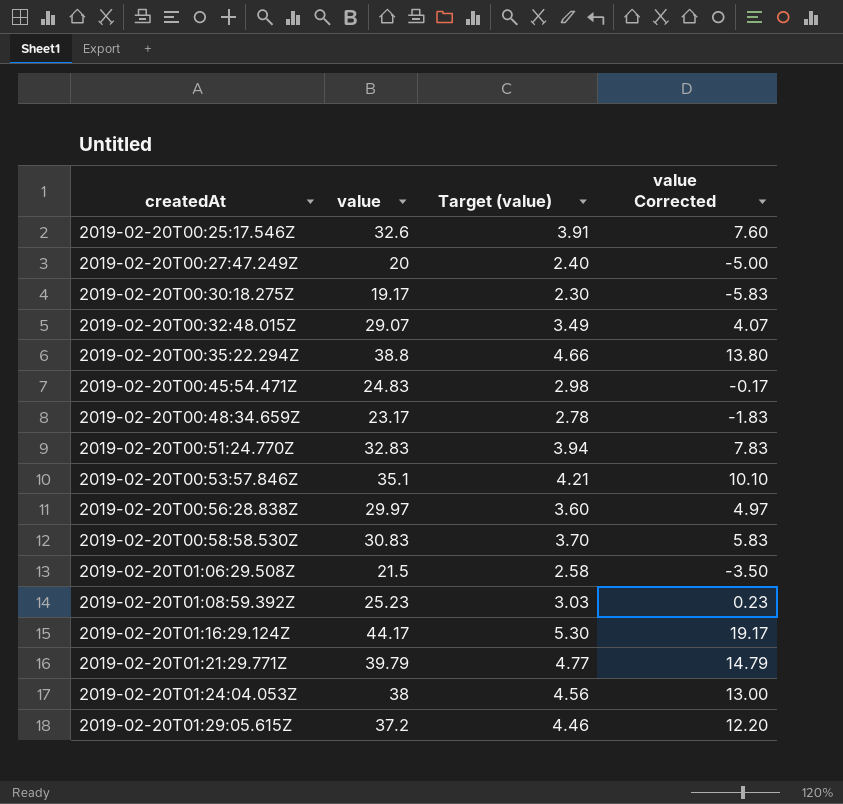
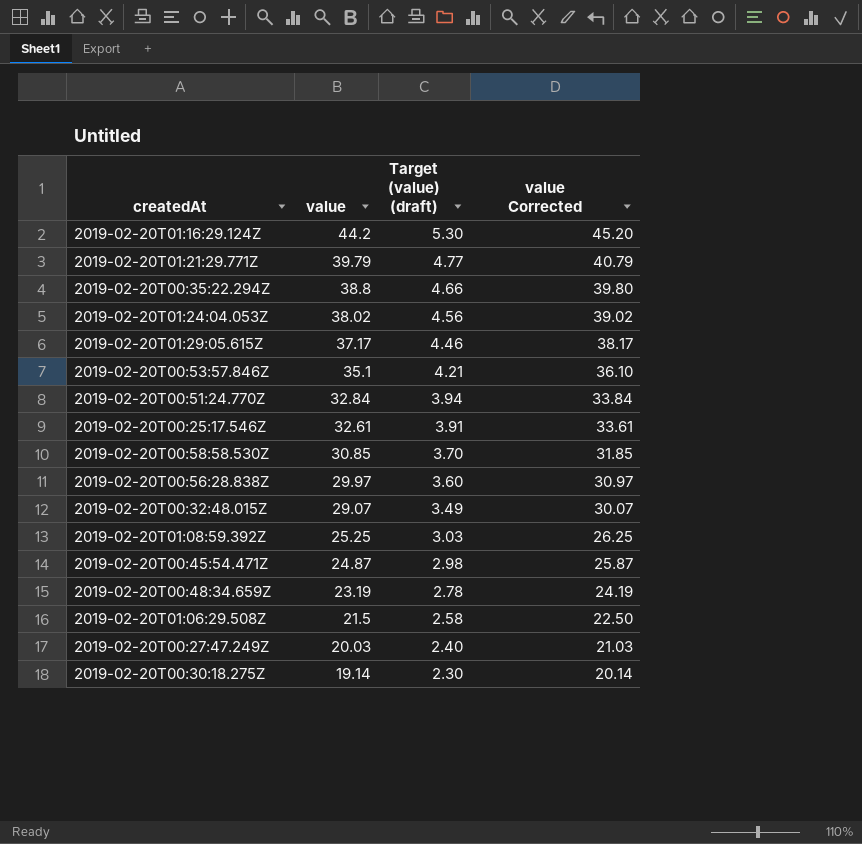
row order: createdAt ascending -> value descending
column name: Target (value) -> Target (value) (draft)
column value Corrected | formula: [value] - 25 -> [value] + 1
2019-02-20T01:16:29.124Z | value: 44.17 -> 44.2
2019-02-20T01:24:04.053Z | value: 38 -> 38.02
2019-02-20T01:29:05.615Z | value: 37.2 -> 37.17
2019-02-20T00:51:24.770Z | value: 32.83 -> 32.84
2019-02-20T00:25:17.546Z | value: 32.6 -> 32.61
2019-02-20T00:58:58.530Z | value: 30.83 -> 30.85
2019-02-20T01:08:59.392Z | value: 25.23 -> 25.25
2019-02-20T00:45:54.471Z | value: 24.83 -> 24.87
2019-02-20T00:48:34.659Z | value: 23.17 -> 23.19
2019-02-20T00:27:47.249Z | value: 20 -> 20.03
2019-02-20T00:30:18.275Z | value: 19.17 -> 19.14

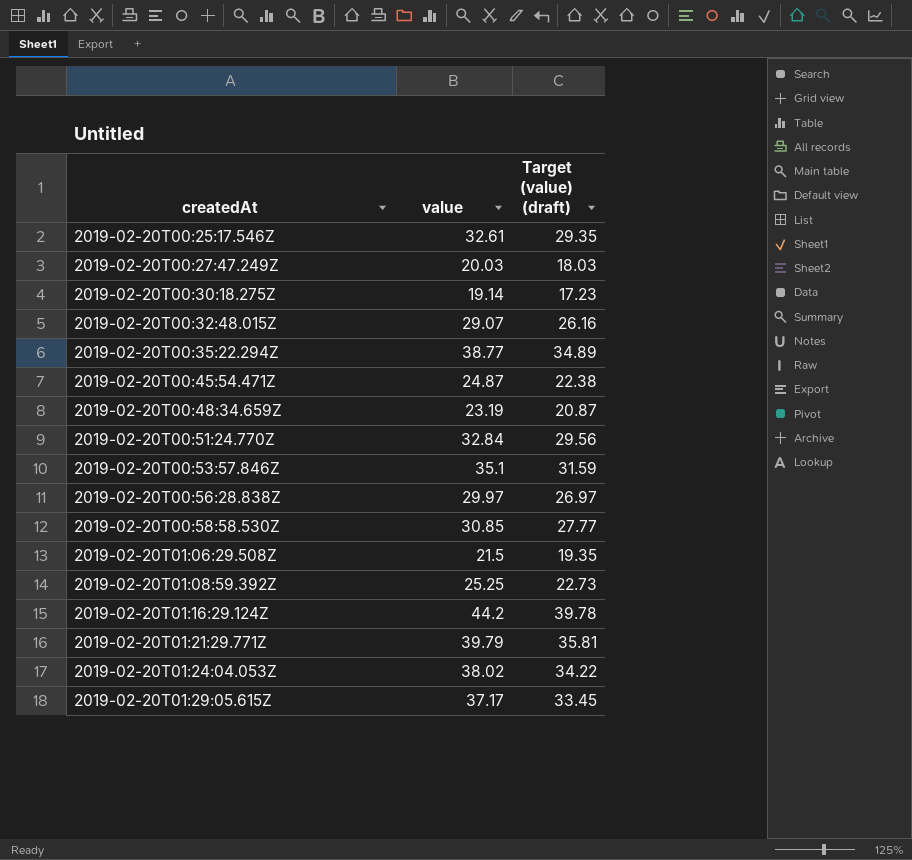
row order: value descending -> createdAt ascending
column value Corrected | formula: [value] + 1 -> none
column Target (value) (draft) | formula: [value] * 0.12 -> [value] * 0.9
2019-02-20T00:35:22.294Z | value: 38.8 -> 38.77

